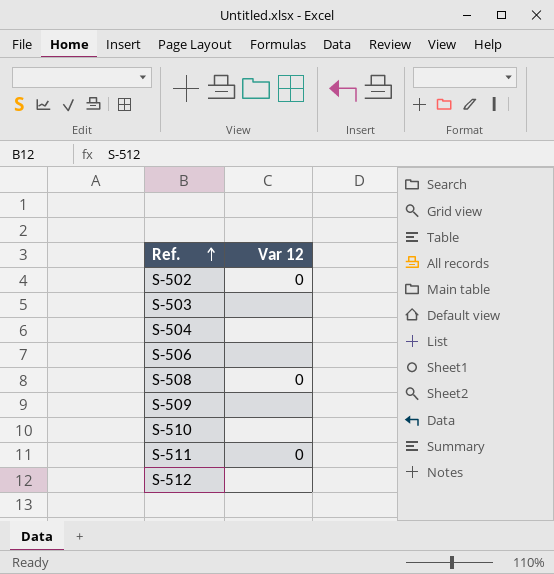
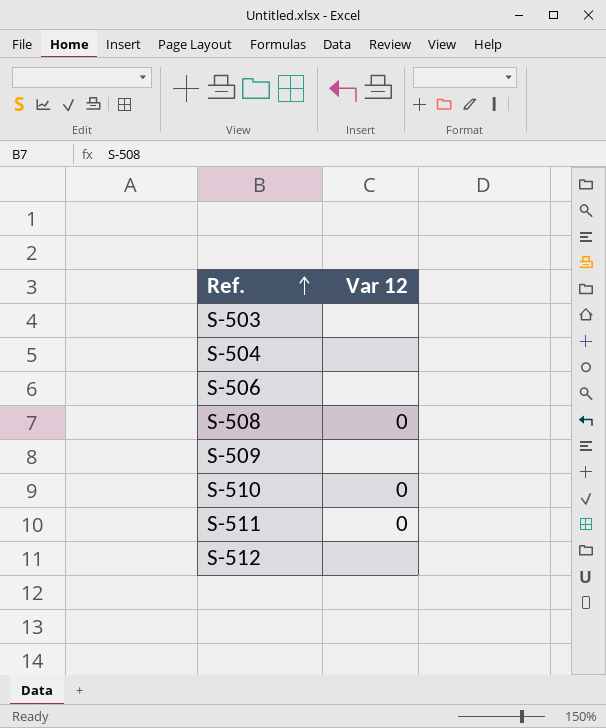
row S-502: 0 -> none
S-510 | Var 12: none -> 0

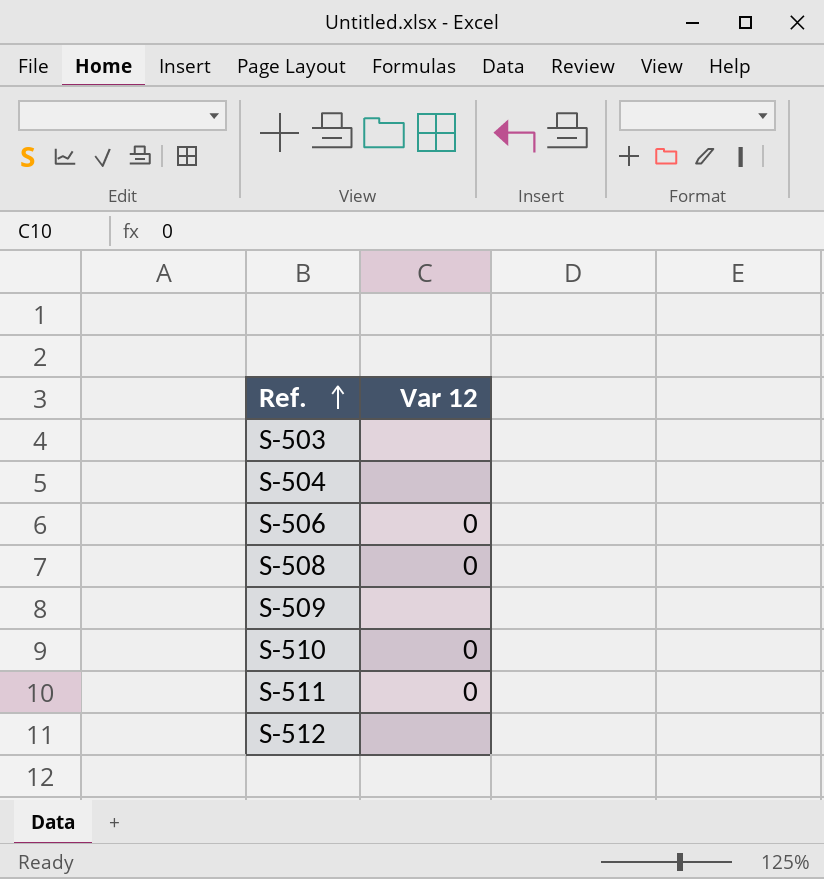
S-506 | Var 12: none -> 0

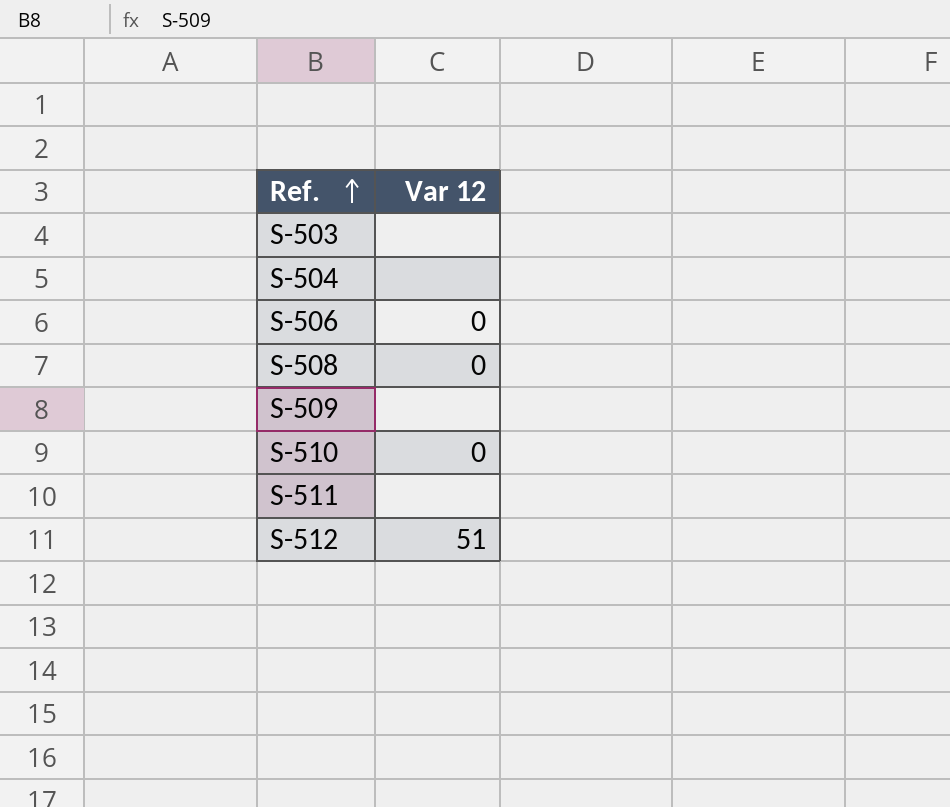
S-511 | Var 12: 0 -> none
S-512 | Var 12: none -> 51

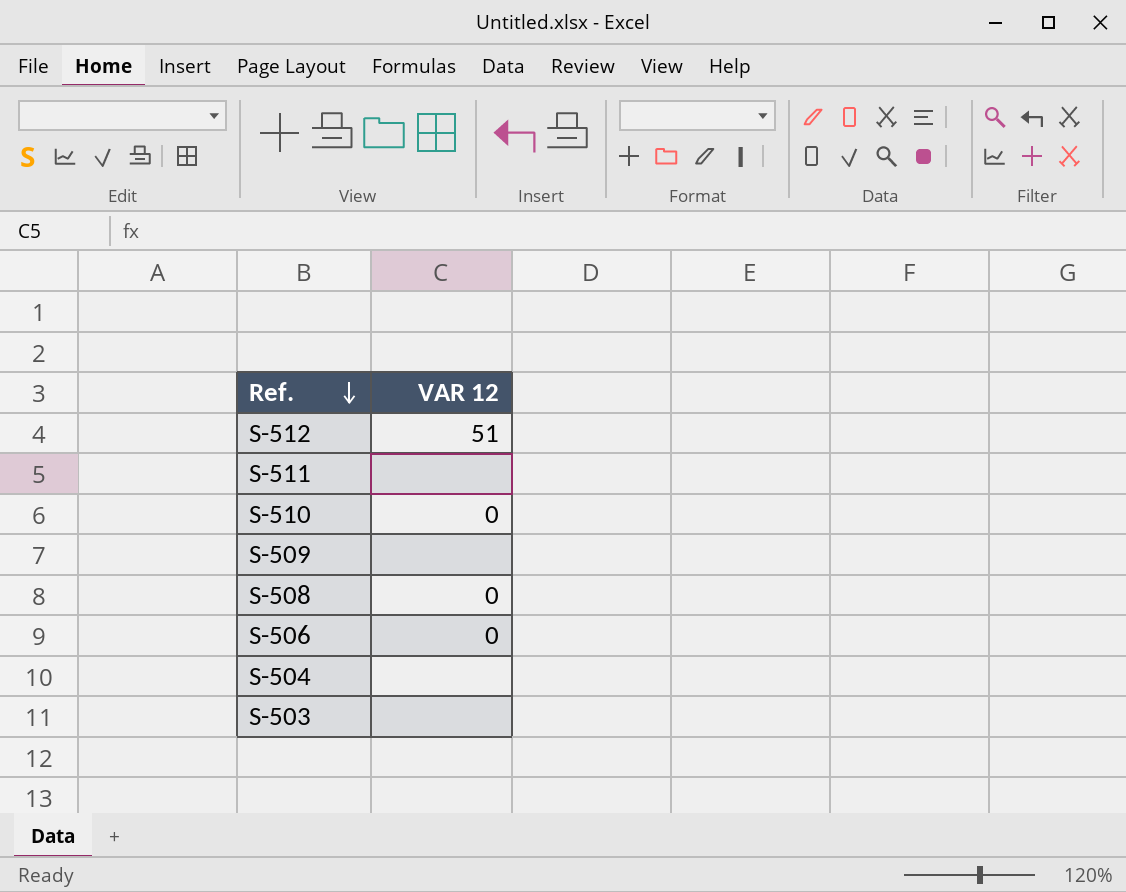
row order: Ref. ascending -> Ref. descending
column name: Var 12 -> VAR 12

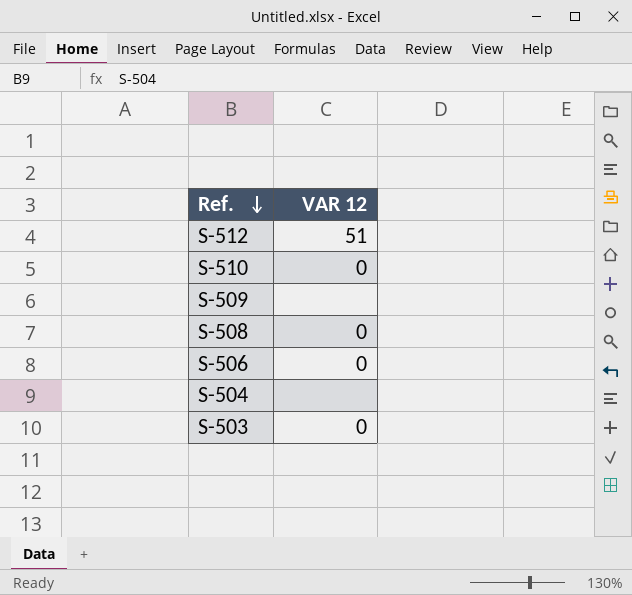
row S-511: none -> none
S-503 | VAR 12: none -> 0

